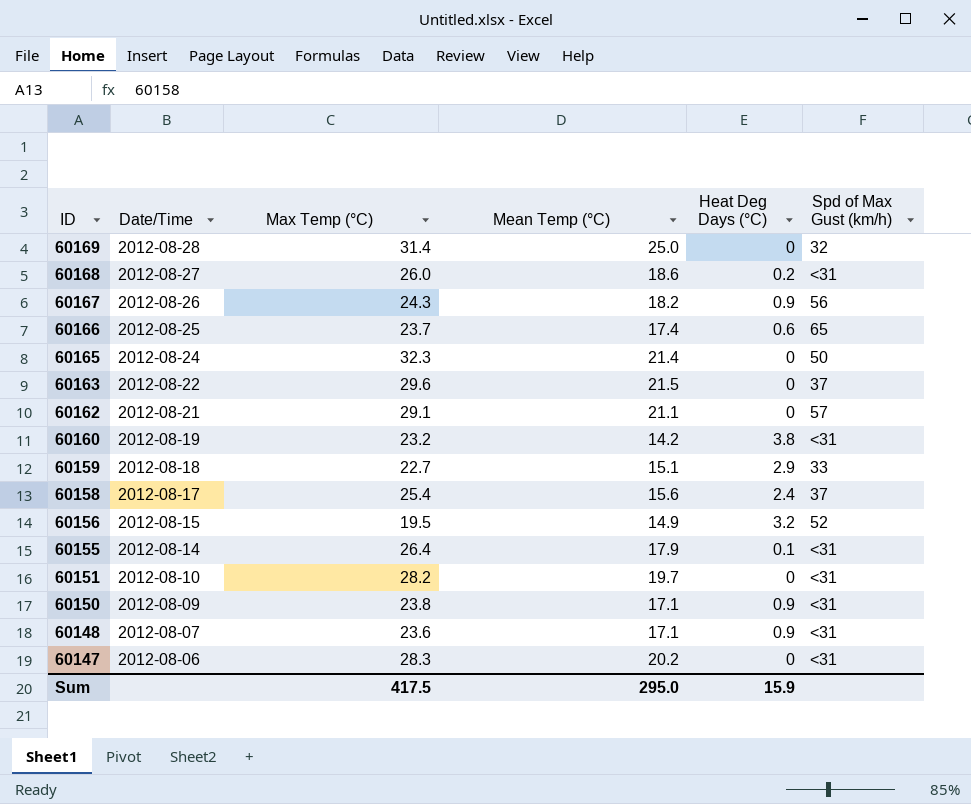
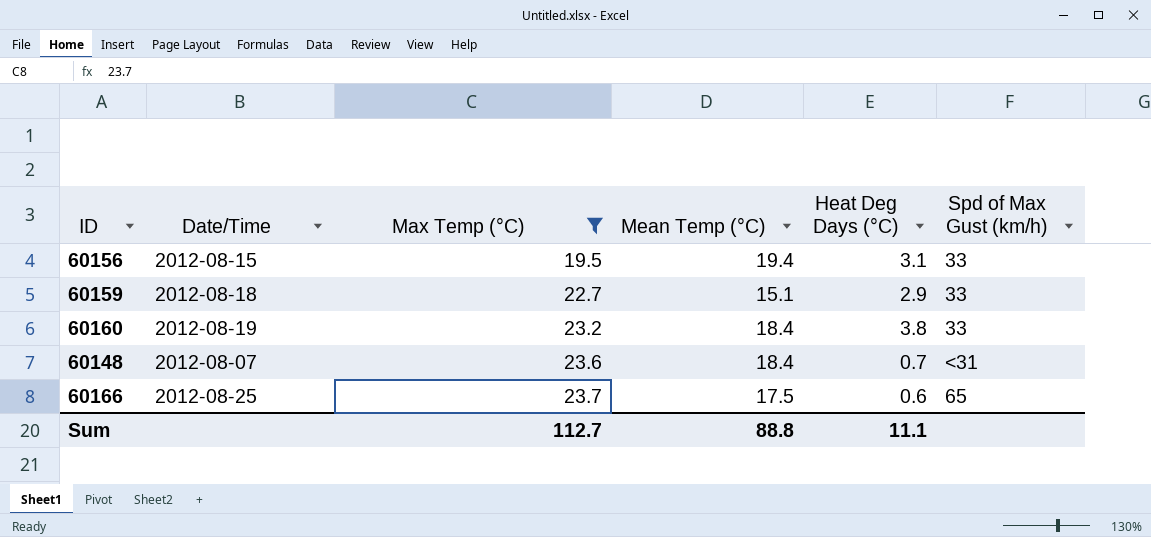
filter: none -> Max Temp (°C) <= 23.7
row order: ID descending -> Max Temp (°C) ascending
60156 | Mean Temp (°C): 14.9 -> 19.4
60156 | Heat Deg Days (°C): 3.2 -> 3.1
60156 | Spd of Max Gust (km/h): 52 -> 33
60160 | Mean Temp (°C): 14.2 -> 18.4
60160 | Spd of Max Gust (km/h): <31 -> 33
60148 | Mean Temp (°C): 17.1 -> 18.4
60148 | Heat Deg Days (°C): 0.9 -> 0.7
60166 | Mean Temp (°C): 17.4 -> 17.5
Sum | Max Temp (°C): 417.5 -> 112.7
Sum | Mean Temp (°C): 295.0 -> 88.8
Sum | Heat Deg Days (°C): 15.9 -> 11.1

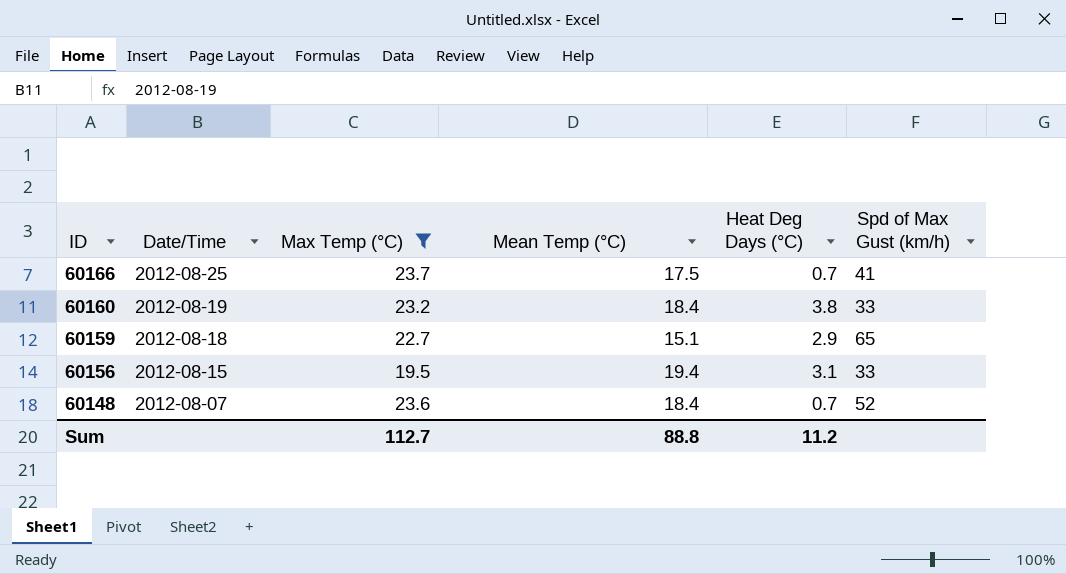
row order: Max Temp (°C) ascending -> ID descending
60166 | Heat Deg Days (°C): 0.6 -> 0.7
60166 | Spd of Max Gust (km/h): 65 -> 41
60159 | Spd of Max Gust (km/h): 33 -> 65
60148 | Spd of Max Gust (km/h): <31 -> 52
Sum | Heat Deg Days (°C): 11.1 -> 11.2

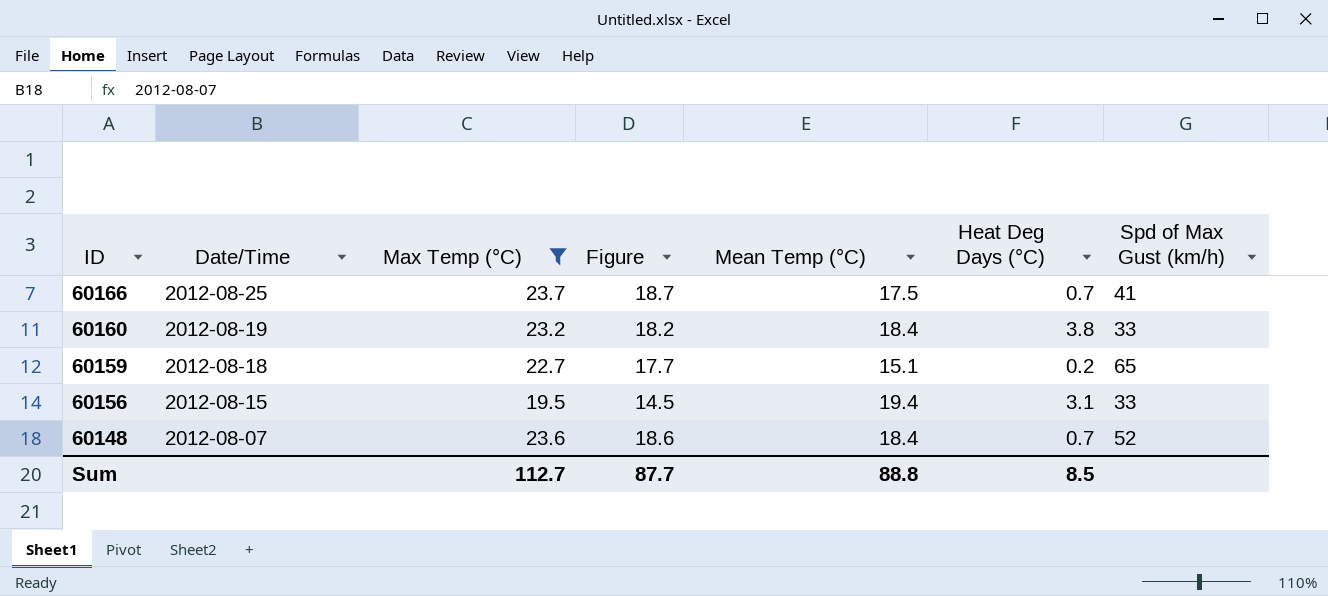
column Figure | formula: none -> [Max Temp (°C)] - 5
60159 | Heat Deg Days (°C): 2.9 -> 0.2
Sum | Heat Deg Days (°C): 11.2 -> 8.5

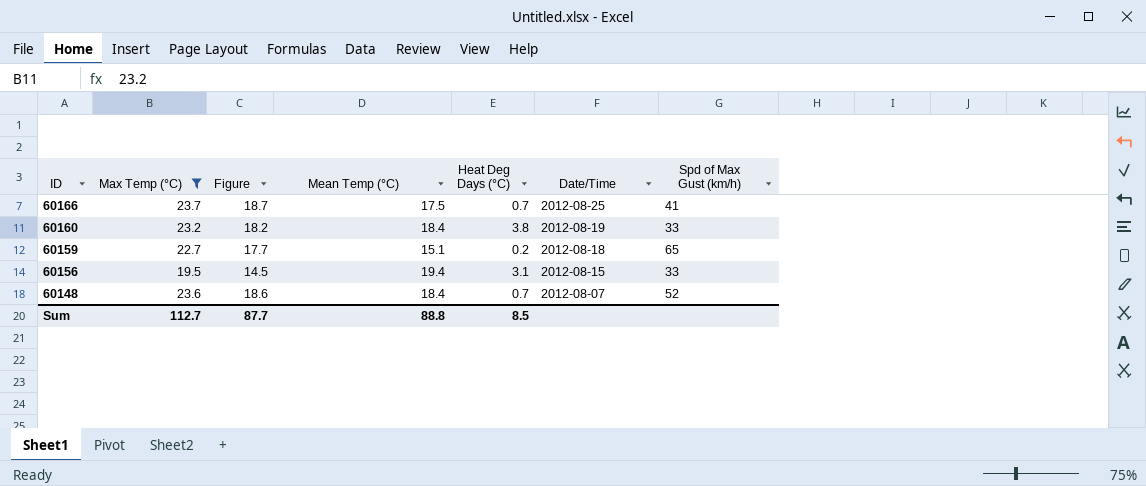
column Date/Time | position: 2 -> 6

